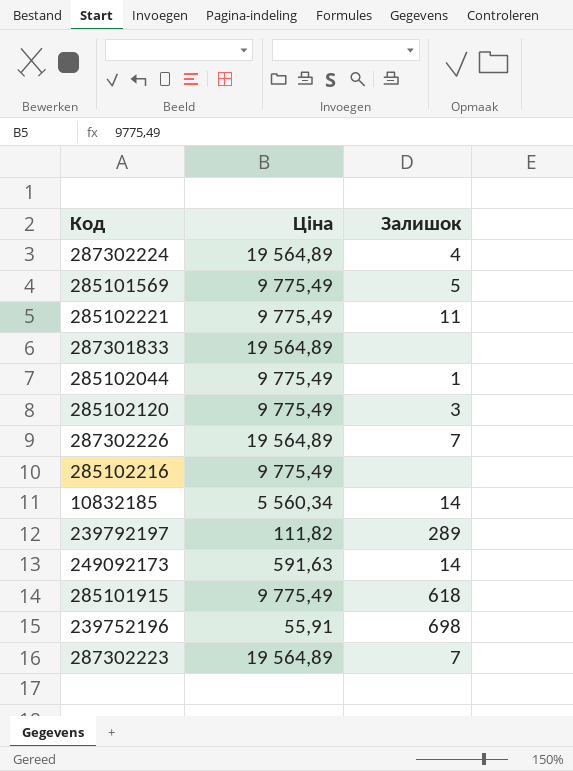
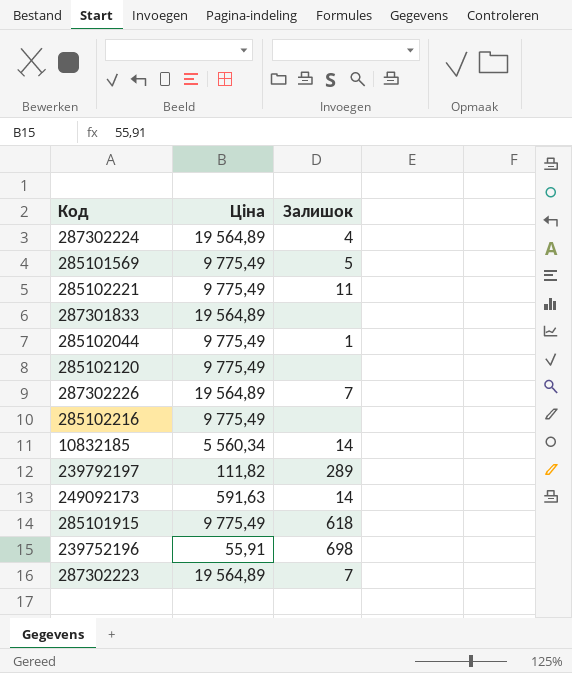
285102120 | Залишок: 3 -> none

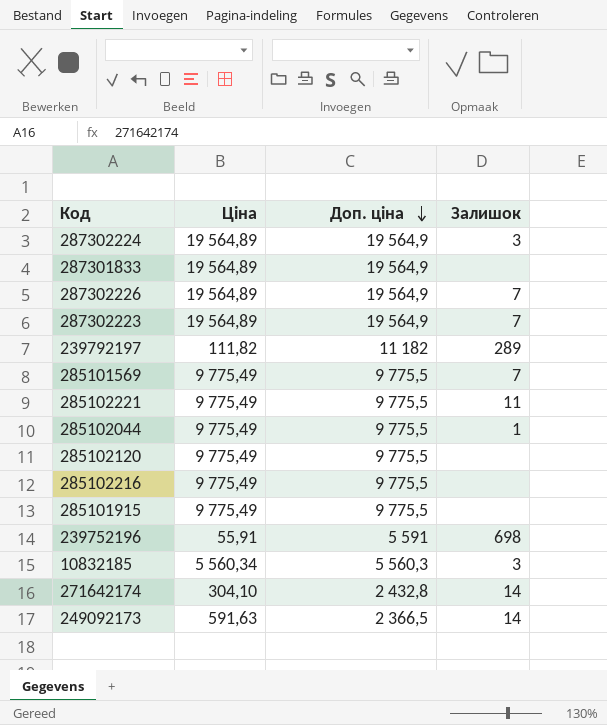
row order: none -> Доп. ціна descending
column Доп. ціна | position: none -> 3
287302224 | Залишок: 4 -> 3
285101569 | Залишок: 5 -> 7
285101915 | Залишок: 618 -> none
10832185 | Залишок: 14 -> 3
row 271642174: none -> 304,10 | 2 432,8 | 14

